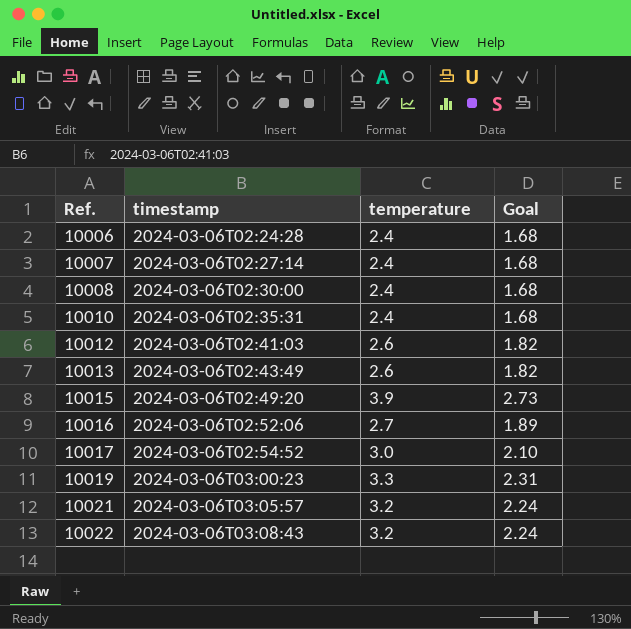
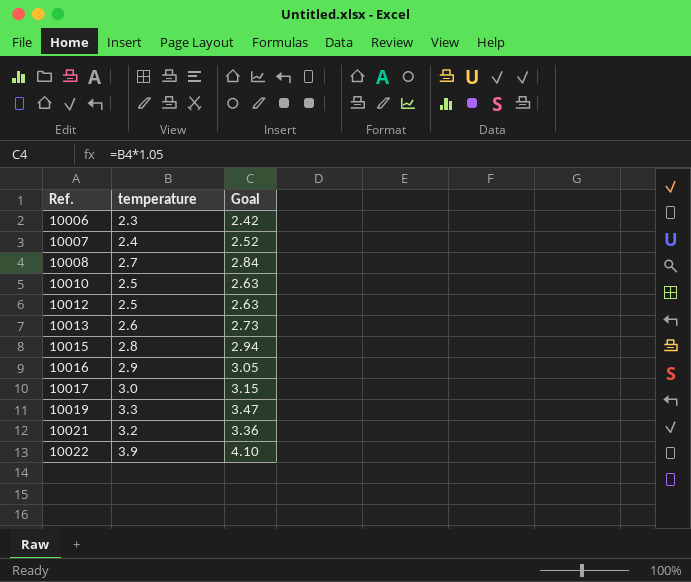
column timestamp | position: 2 -> none
column Goal | formula: [temperature] * 0.7 -> [temperature] * 1.05
10006 | temperature: 2.4 -> 2.3
10008 | temperature: 2.4 -> 2.7
10010 | temperature: 2.4 -> 2.5
10012 | temperature: 2.6 -> 2.5
10015 | temperature: 3.9 -> 2.8
10016 | temperature: 2.7 -> 2.9
10022 | temperature: 3.2 -> 3.9

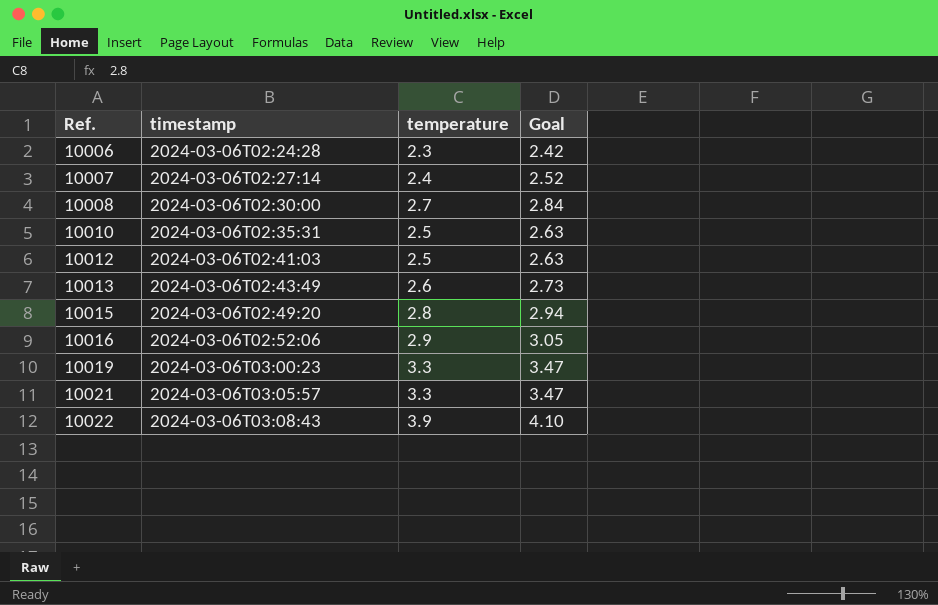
column timestamp | position: none -> 2
row 10017: 3.0 | 3.15 -> none
10021 | temperature: 3.2 -> 3.3
10021 | Goal: 3.36 -> 3.47

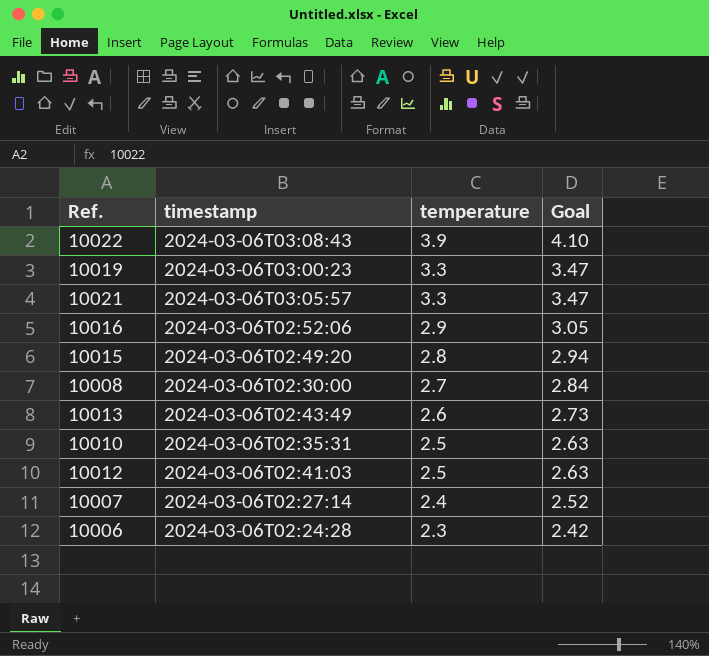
row order: Ref. ascending -> temperature descending

